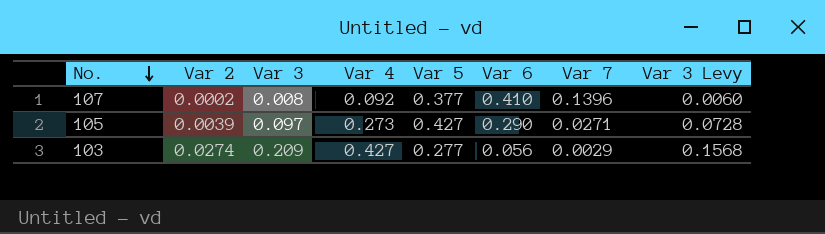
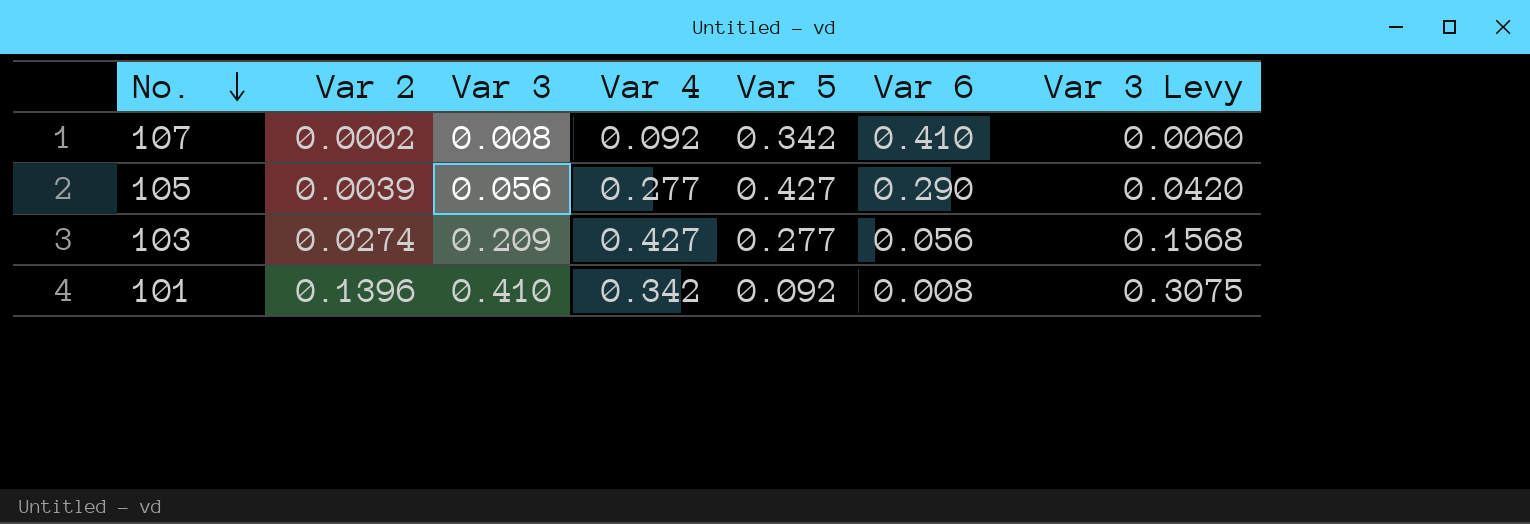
column Var 7 | position: 7 -> none
107 | Var 5: 0.377 -> 0.342
105 | Var 3: 0.097 -> 0.056
105 | Var 4: 0.273 -> 0.277
105 | Var 3 Levy: 0.0728 -> 0.0420
row 101: none -> 0.1396 | 0.410 | 0.342 | 0.092 | 0.008 | 0.3075

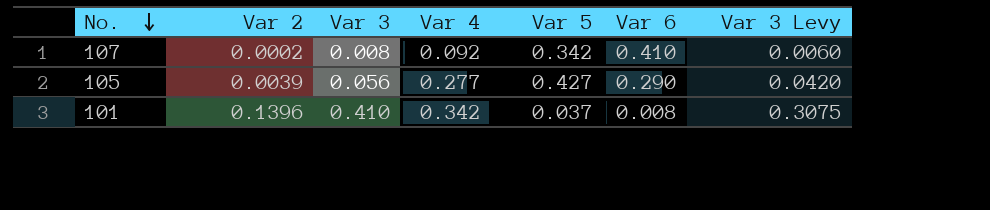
row 103: 0.0274 | 0.209 | 0.427 | 0.277 | 0.056 | 0.1568 -> none
101 | Var 5: 0.092 -> 0.037

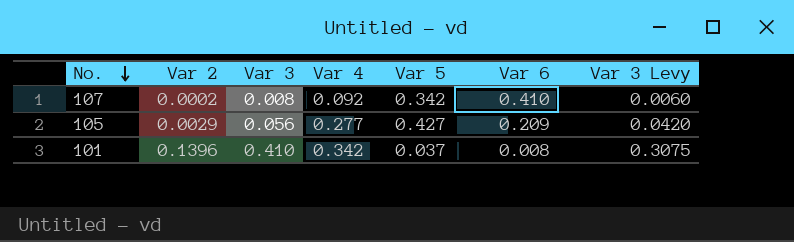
105 | Var 2: 0.0039 -> 0.0029
105 | Var 6: 0.290 -> 0.209

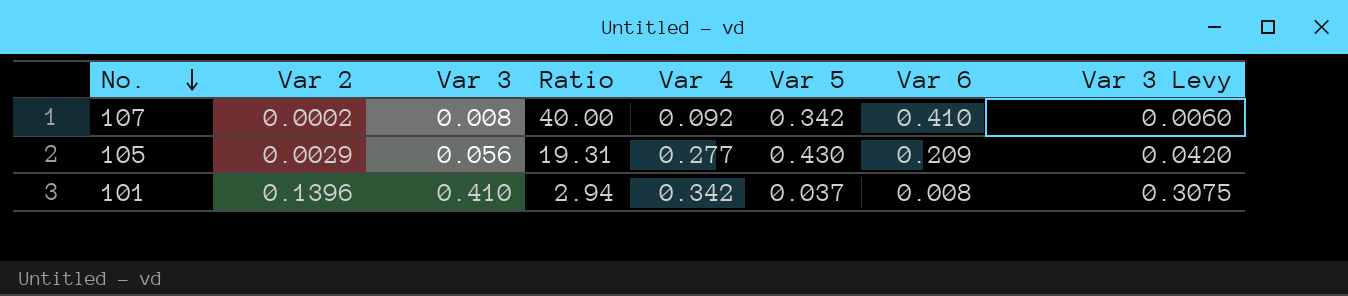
column Ratio | formula: none -> [Var 3] / [Var 2]
105 | Var 5: 0.427 -> 0.430

